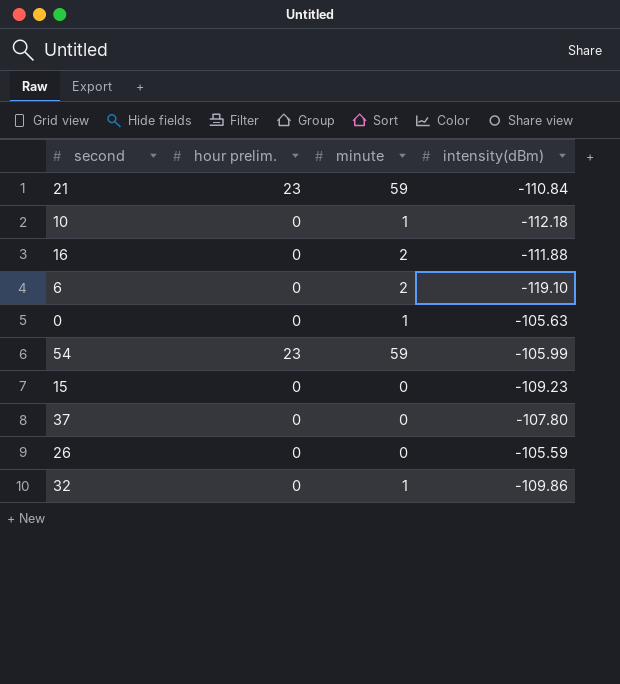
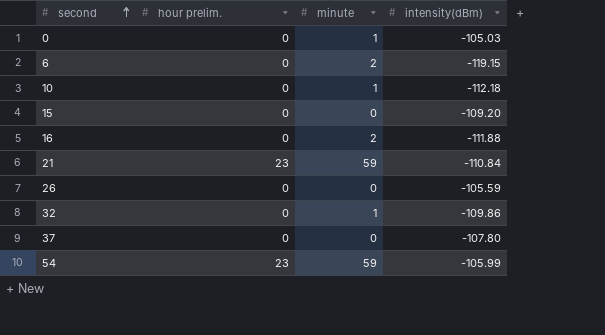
row order: none -> second ascending
0 | intensity(dBm): -105.63 -> -105.03
6 | intensity(dBm): -119.10 -> -119.15
15 | intensity(dBm): -109.23 -> -109.20

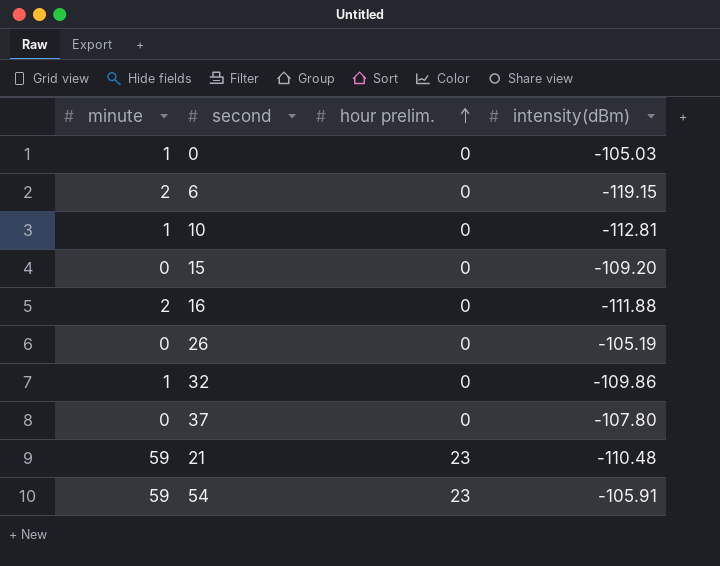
row order: second ascending -> hour prelim. ascending
column minute | position: 3 -> 1
10 | intensity(dBm): -112.18 -> -112.81
26 | intensity(dBm): -105.59 -> -105.19
21 | intensity(dBm): -110.84 -> -110.48
54 | intensity(dBm): -105.99 -> -105.91

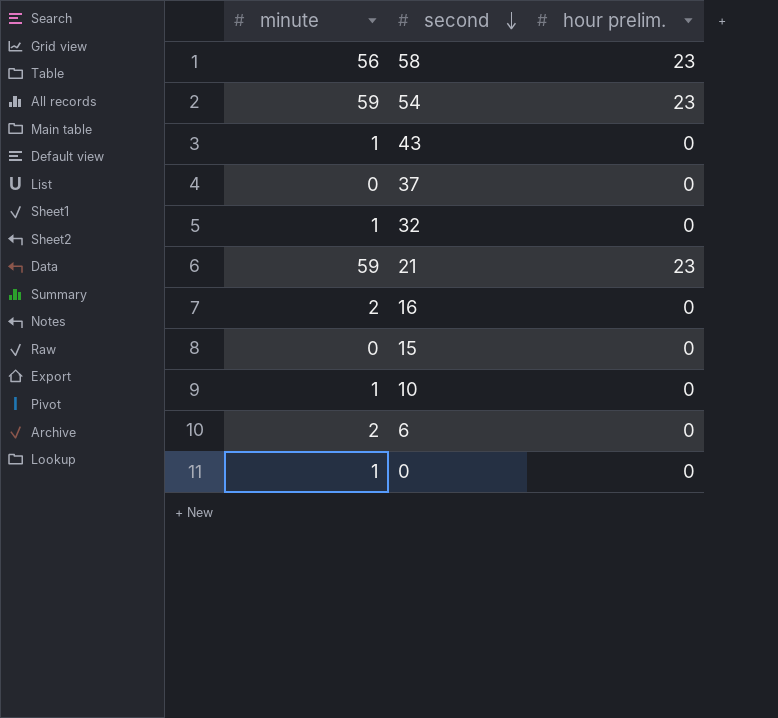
row order: hour prelim. ascending -> second descending
column intensity(dBm) | position: 4 -> none
row 26: 0 | 0 | -105.19 -> none
row 58: none -> 56 | 23
row 43: none -> 1 | 0

